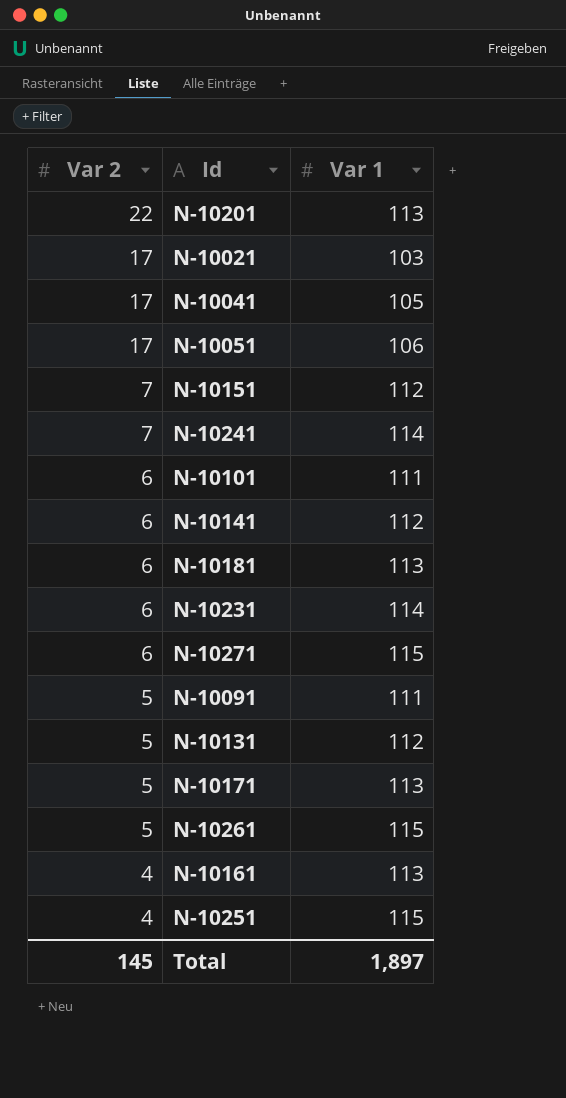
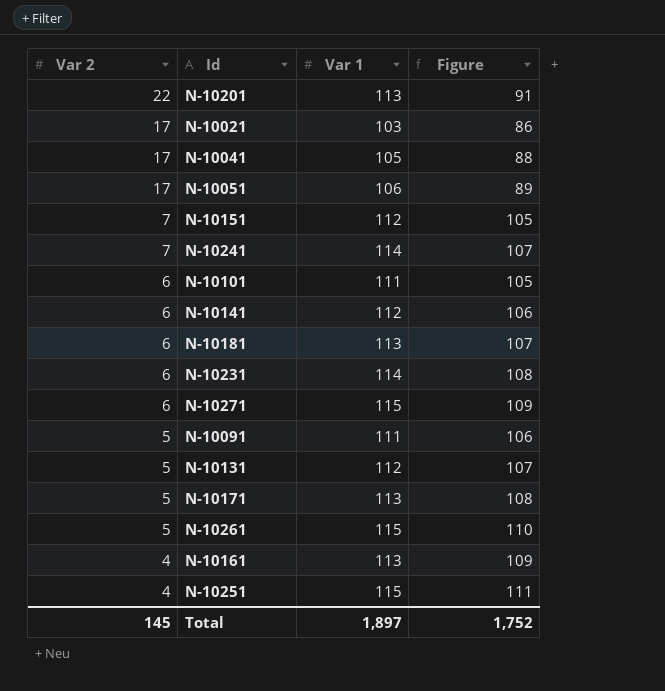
column Figure | formula: none -> [Var 1] - [Var 2]

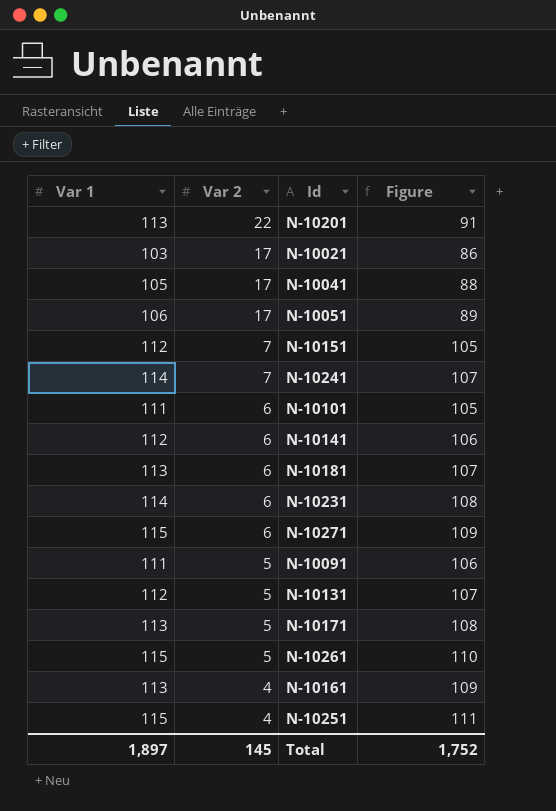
column Var 1 | position: 3 -> 1

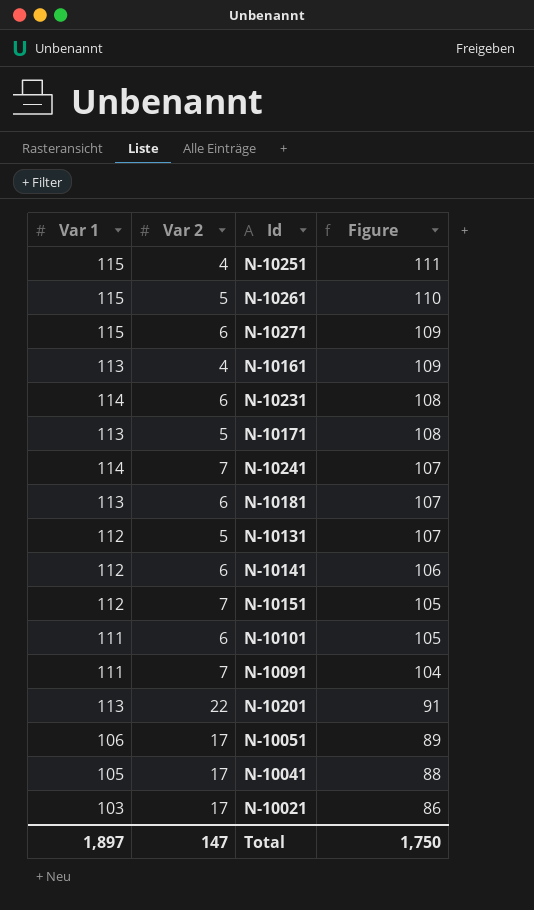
row order: Var 2 descending -> Figure descending
N-10091 | Var 2: 5 -> 7
N-10091 | Figure: 106 -> 104
Total | Var 2: 145 -> 147
Total | Figure: 1,752 -> 1,750

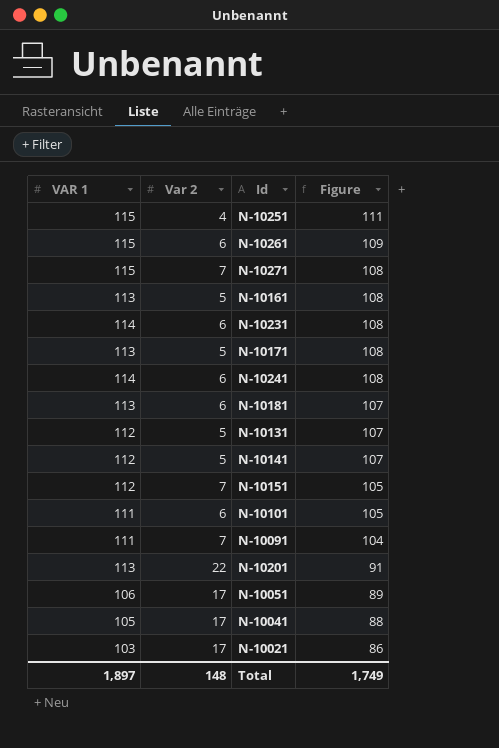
column name: Var 1 -> VAR 1
N-10261 | Var 2: 5 -> 6
N-10261 | Figure: 110 -> 109
N-10271 | Var 2: 6 -> 7
N-10271 | Figure: 109 -> 108
N-10161 | Var 2: 4 -> 5
N-10161 | Figure: 109 -> 108
N-10241 | Var 2: 7 -> 6
N-10241 | Figure: 107 -> 108
N-10141 | Var 2: 6 -> 5
N-10141 | Figure: 106 -> 107
Total | Var 2: 147 -> 148
Total | Figure: 1,750 -> 1,749

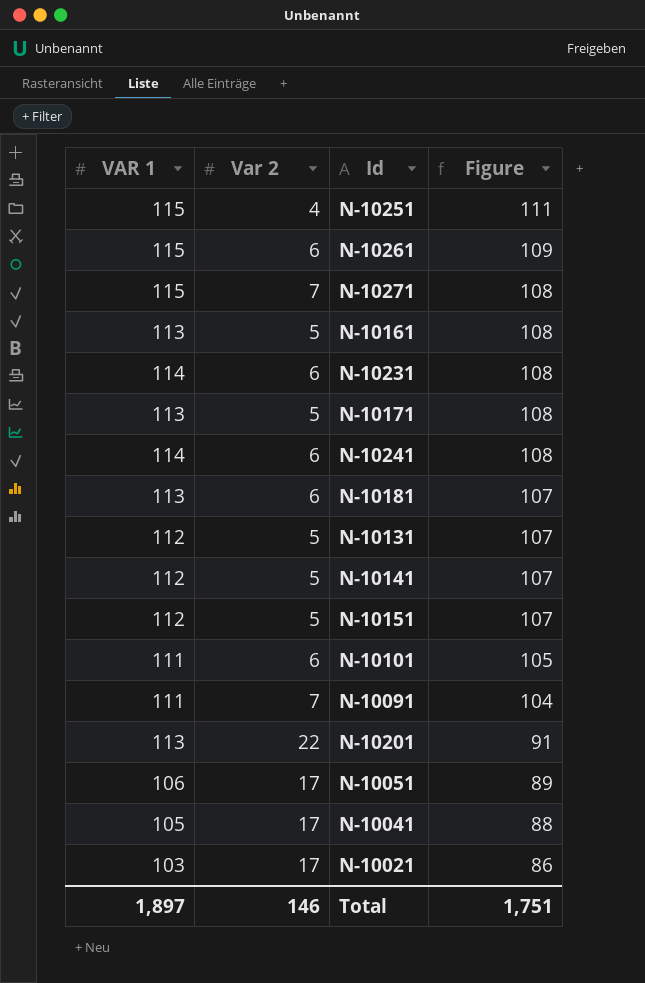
N-10151 | Var 2: 7 -> 5
N-10151 | Figure: 105 -> 107
Total | Var 2: 148 -> 146
Total | Figure: 1,749 -> 1,751

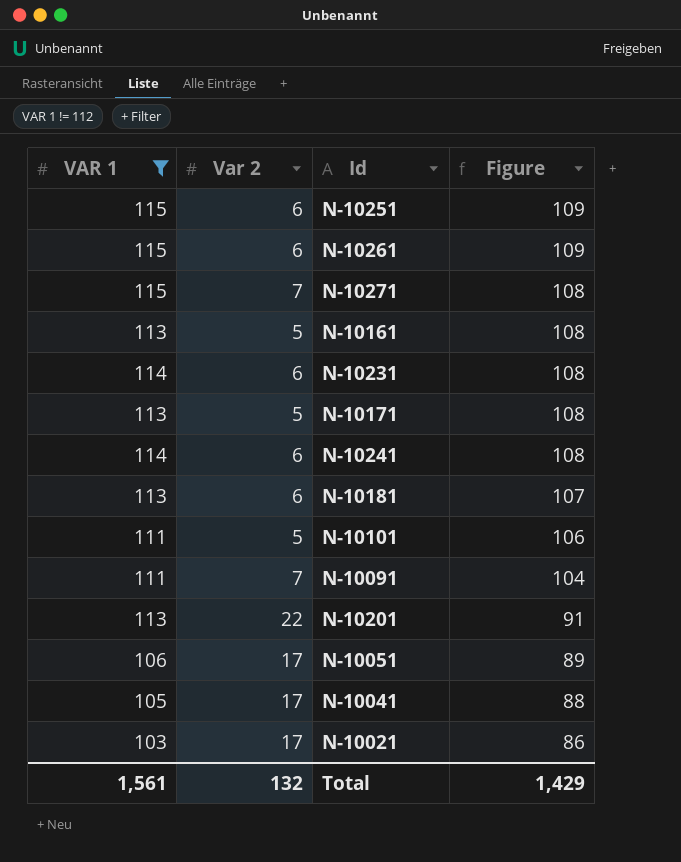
filter: none -> VAR 1 != 112
N-10251 | Var 2: 4 -> 6
N-10251 | Figure: 111 -> 109
N-10101 | Var 2: 6 -> 5
N-10101 | Figure: 105 -> 106
Total | VAR 1: 1,897 -> 1,561
Total | Var 2: 146 -> 132
Total | Figure: 1,751 -> 1,429

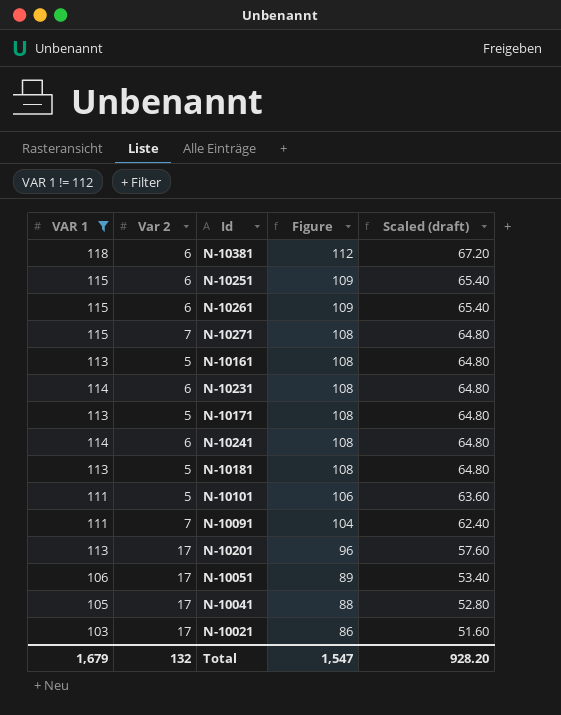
column Scaled (draft) | formula: none -> [Figure] * 0.6
row N-10381: none -> 118 | 6 | 112 | 67.20
N-10181 | Var 2: 6 -> 5
N-10181 | Figure: 107 -> 108
N-10201 | Var 2: 22 -> 17
N-10201 | Figure: 91 -> 96
Total | VAR 1: 1,561 -> 1,679
Total | Figure: 1,429 -> 1,547

